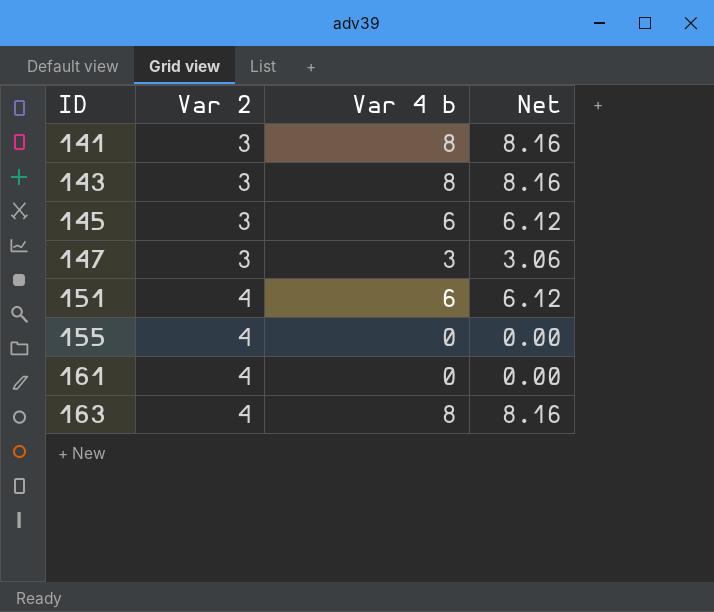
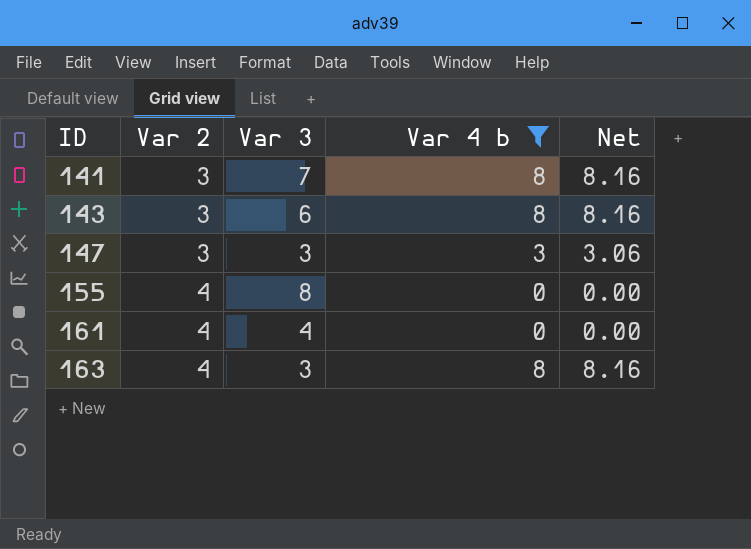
filter: none -> Var 4 b != 6
column Var 3 | position: none -> 3

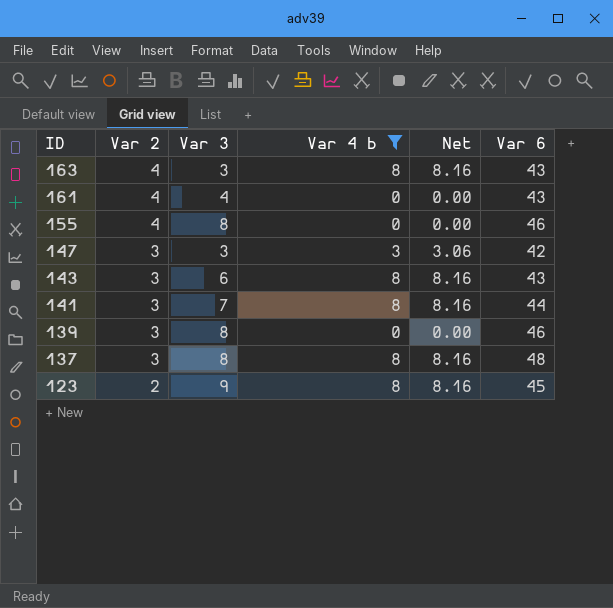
row order: ID ascending -> ID descending
column Var 6 | position: none -> 6
row 139: none -> 3 | 8 | 0 | 0.00 | 46
row 137: none -> 3 | 8 | 8 | 8.16 | 48
row 123: none -> 2 | 9 | 8 | 8.16 | 45

